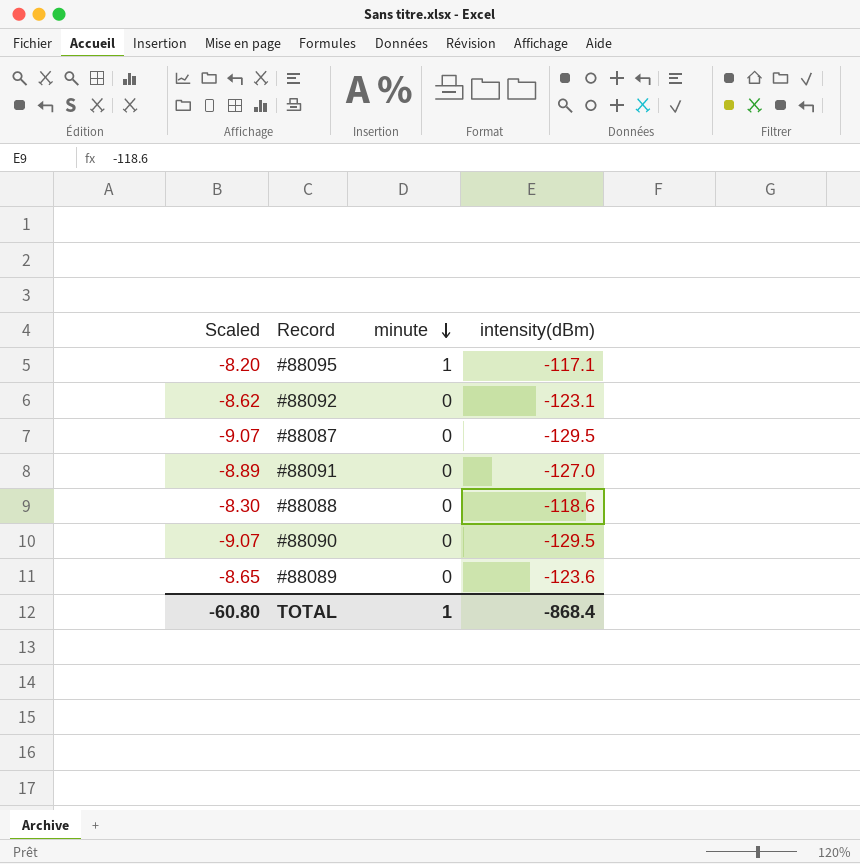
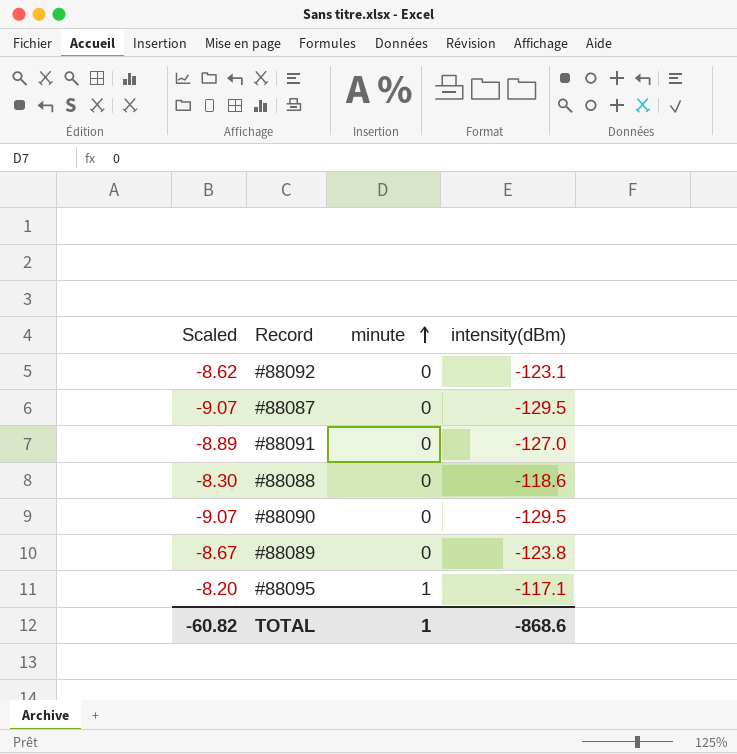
row order: minute descending -> minute ascending
#88089 | Scaled: -8.65 -> -8.67
#88089 | intensity(dBm): -123.6 -> -123.8
TOTAL | Scaled: -60.80 -> -60.82
TOTAL | intensity(dBm): -868.4 -> -868.6

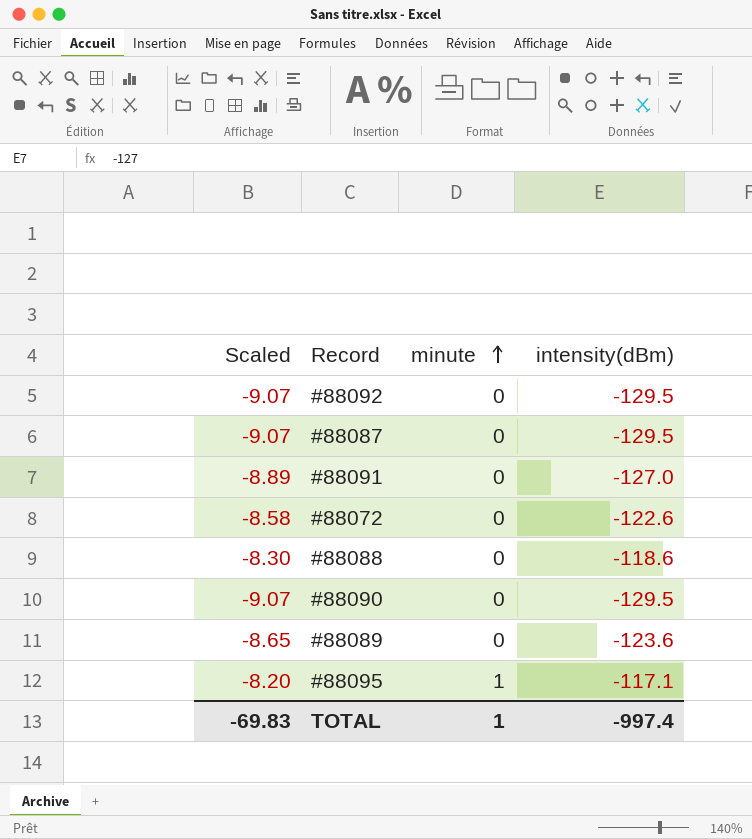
#88092 | Scaled: -8.62 -> -9.07
#88092 | intensity(dBm): -123.1 -> -129.5
row #88072: none -> -8.58 | 0 | -122.6
#88089 | Scaled: -8.67 -> -8.65
#88089 | intensity(dBm): -123.8 -> -123.6
TOTAL | Scaled: -60.82 -> -69.83
TOTAL | intensity(dBm): -868.6 -> -997.4

